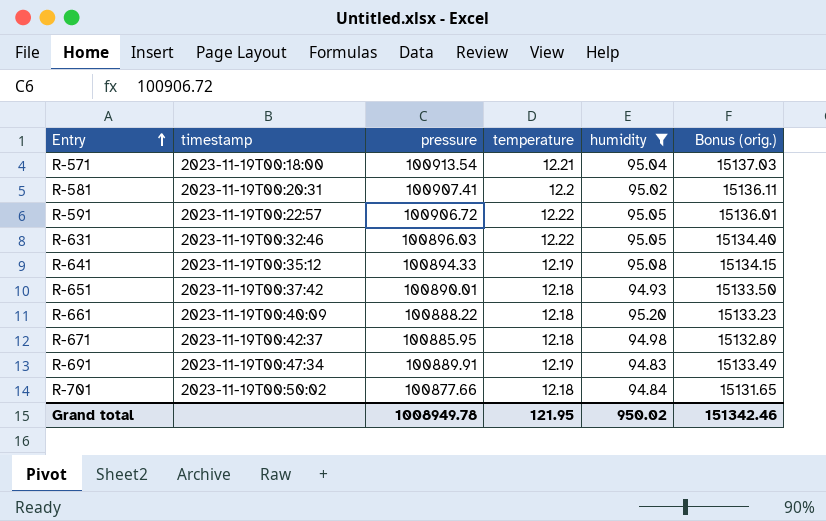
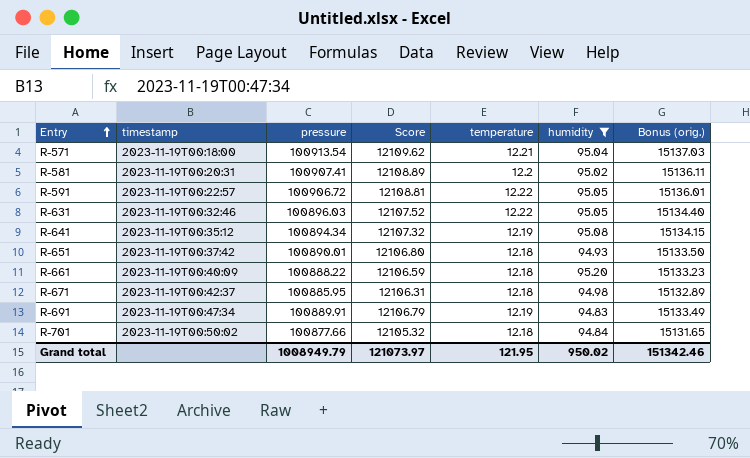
column Score | formula: none -> [pressure] * 0.12
R-641 | pressure: 100894.33 -> 100894.34
Grand total | pressure: 1008949.78 -> 1008949.79

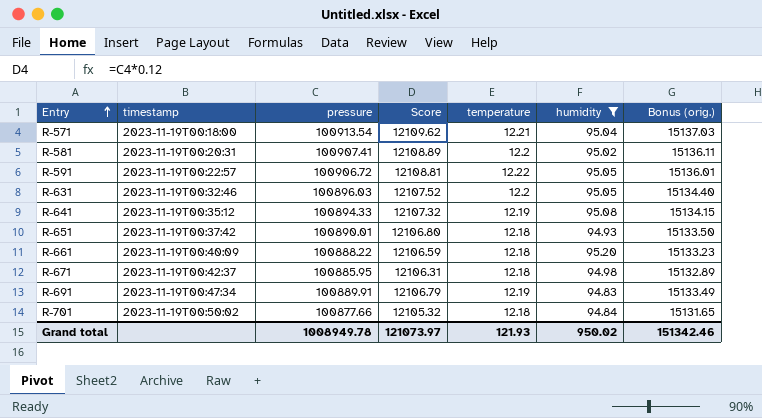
R-631 | temperature: 12.22 -> 12.2
R-641 | pressure: 100894.34 -> 100894.33
Grand total | pressure: 1008949.79 -> 1008949.78
Grand total | temperature: 121.95 -> 121.93

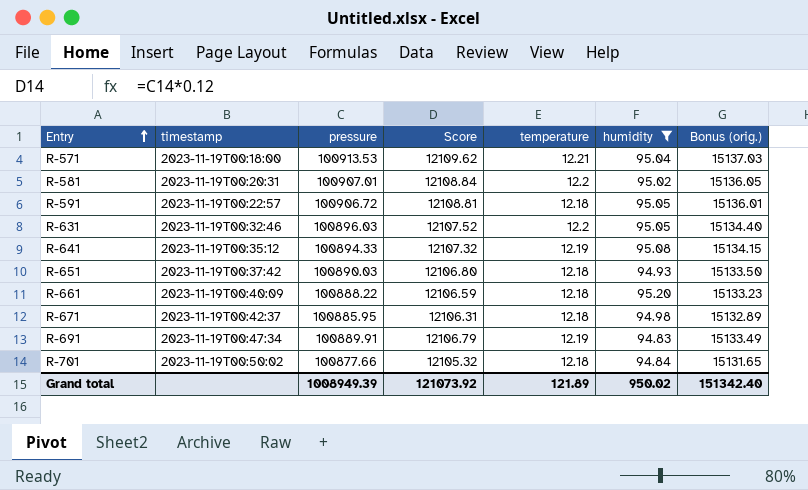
R-571 | pressure: 100913.54 -> 100913.53
R-581 | pressure: 100907.41 -> 100907.01
R-581 | Score: 12108.89 -> 12108.84
R-581 | Bonus (orig.): 15136.11 -> 15136.05
R-591 | temperature: 12.22 -> 12.18
R-651 | pressure: 100890.01 -> 100890.03
Grand total | pressure: 1008949.78 -> 1008949.39
Grand total | Score: 121073.97 -> 121073.92
Grand total | temperature: 121.93 -> 121.89
Grand total | Bonus (orig.): 151342.46 -> 151342.40

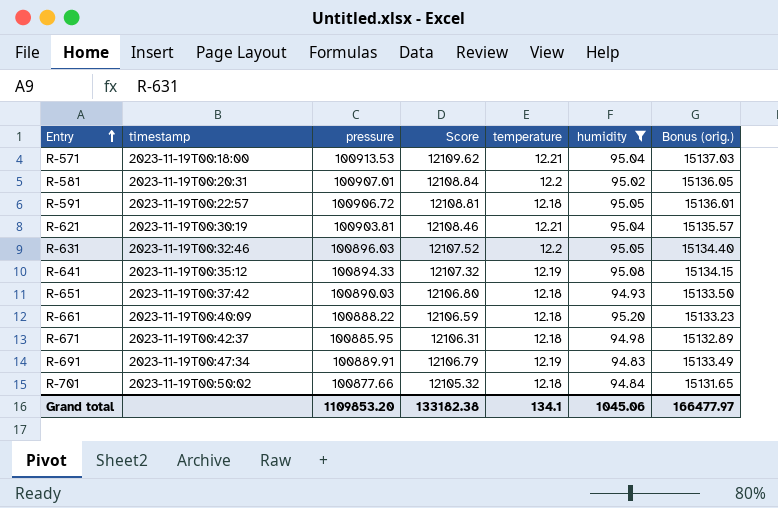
row R-621: none -> 2023-11-19T00:30:19 | 100903.81 | 12108.46 | 12.21 | 95.04 | 15135.57
Grand total | pressure: 1008949.39 -> 1109853.20
Grand total | Score: 121073.92 -> 133182.38
Grand total | temperature: 121.89 -> 134.1
Grand total | humidity: 950.02 -> 1045.06
Grand total | Bonus (orig.): 151342.40 -> 166477.97

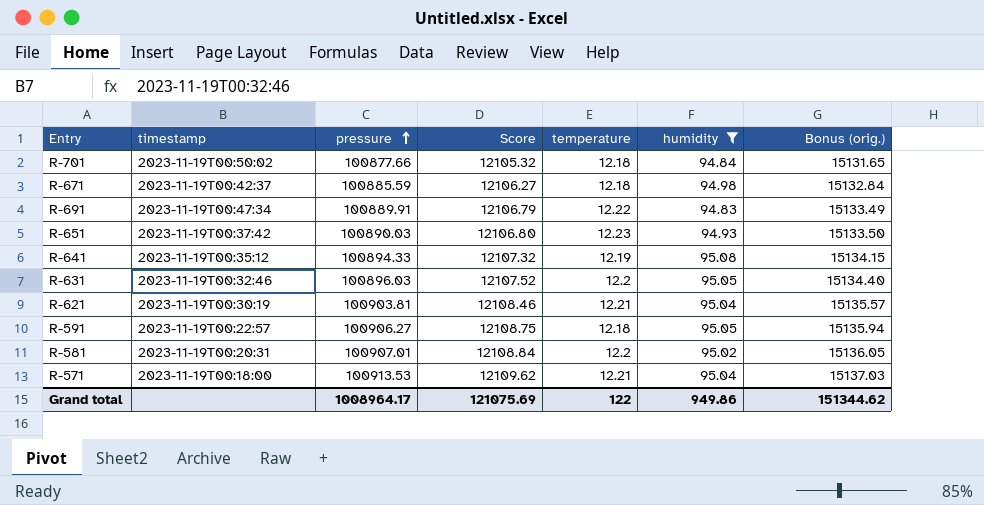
row order: Entry ascending -> pressure ascending
row R-661: 2023-11-19T00:40:09 | 100888.22 | 12106.59 | 12.18 | 95.20 | 15133.23 -> none
R-671 | pressure: 100885.95 -> 100885.59
R-671 | Score: 12106.31 -> 12106.27
R-671 | Bonus (orig.): 15132.89 -> 15132.84
R-691 | temperature: 12.19 -> 12.22
R-651 | temperature: 12.18 -> 12.23
R-591 | pressure: 100906.72 -> 100906.27
R-591 | Score: 12108.81 -> 12108.75
R-591 | Bonus (orig.): 15136.01 -> 15135.94
Grand total | pressure: 1109853.20 -> 1008964.17
Grand total | Score: 133182.38 -> 121075.69
Grand total | temperature: 134.1 -> 122
Grand total | humidity: 1045.06 -> 949.86
Grand total | Bonus (orig.): 166477.97 -> 151344.62

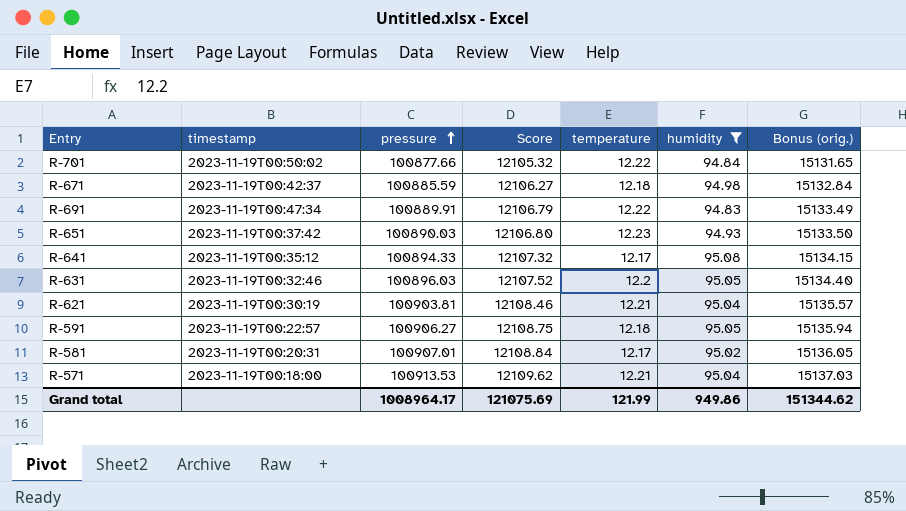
R-701 | temperature: 12.18 -> 12.22
R-641 | temperature: 12.19 -> 12.17
R-581 | temperature: 12.2 -> 12.17
Grand total | temperature: 122 -> 121.99

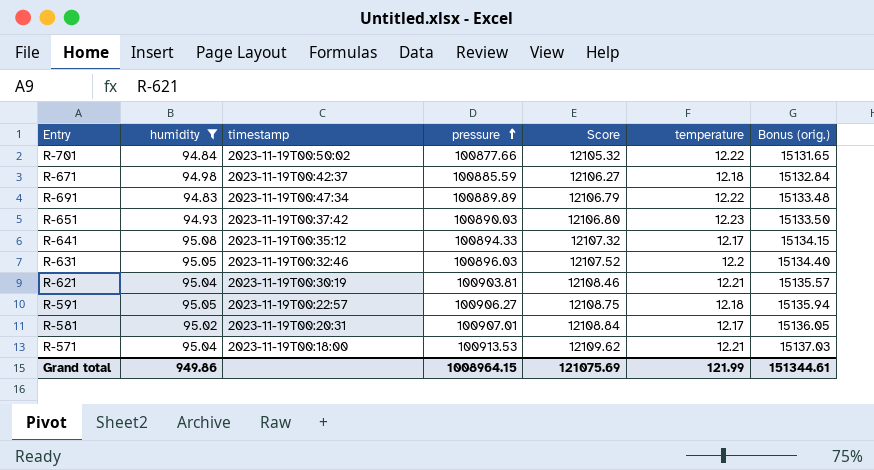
column humidity | position: 6 -> 2
R-691 | pressure: 100889.91 -> 100889.89
R-691 | Bonus (orig.): 15133.49 -> 15133.48
Grand total | pressure: 1008964.17 -> 1008964.15
Grand total | Bonus (orig.): 151344.62 -> 151344.61

